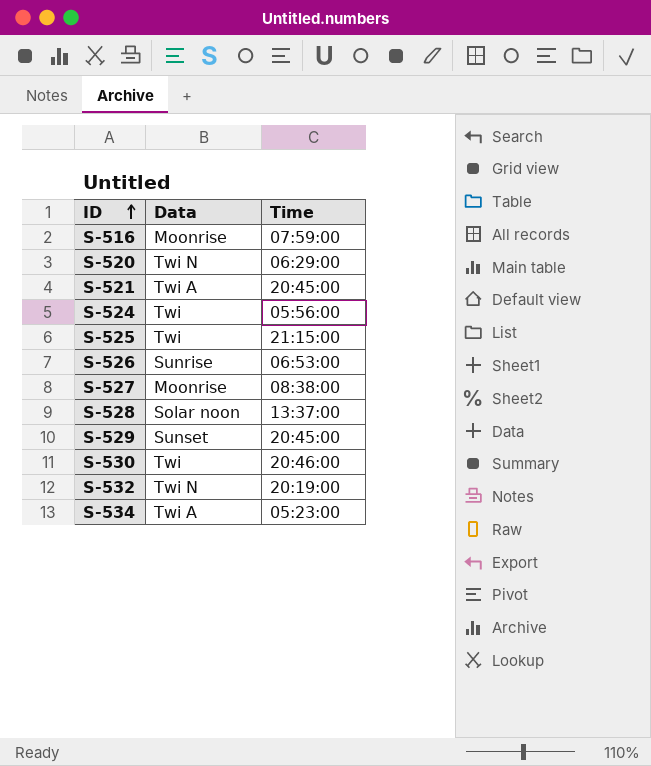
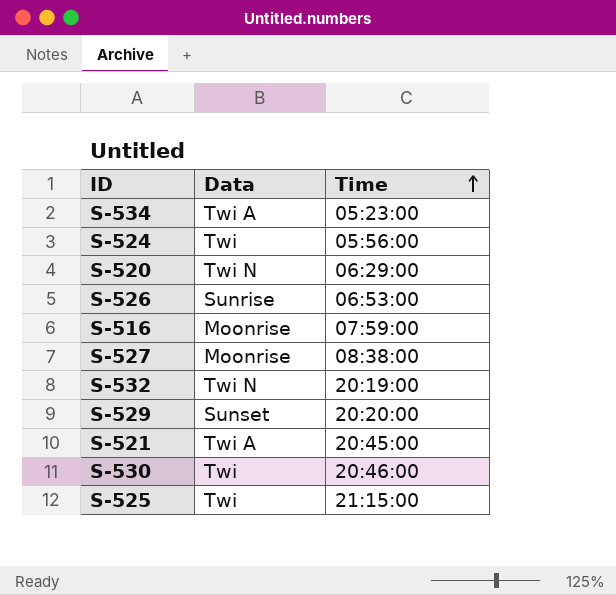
row order: ID ascending -> Time ascending
row S-528: Solar noon | 13:37:00 -> none
S-529 | Time: 20:45:00 -> 20:20:00

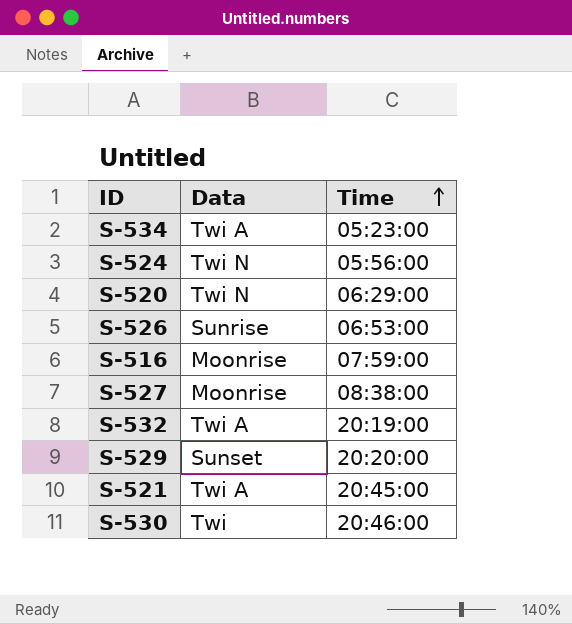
row S-525: Twi | 21:15:00 -> none
S-524 | Data: Twi -> Twi N
S-532 | Data: Twi N -> Twi A

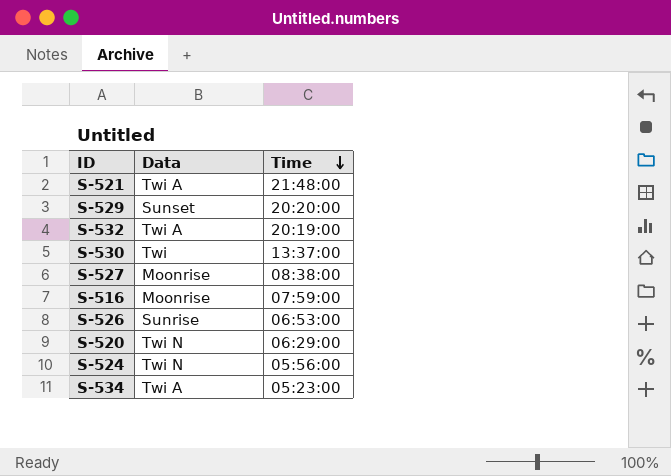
row order: Time ascending -> Time descending
S-521 | Time: 20:45:00 -> 21:48:00
S-530 | Time: 20:46:00 -> 13:37:00

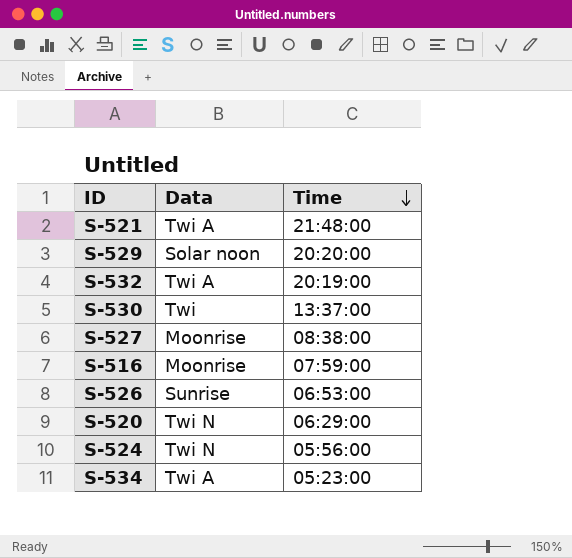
S-529 | Data: Sunset -> Solar noon

